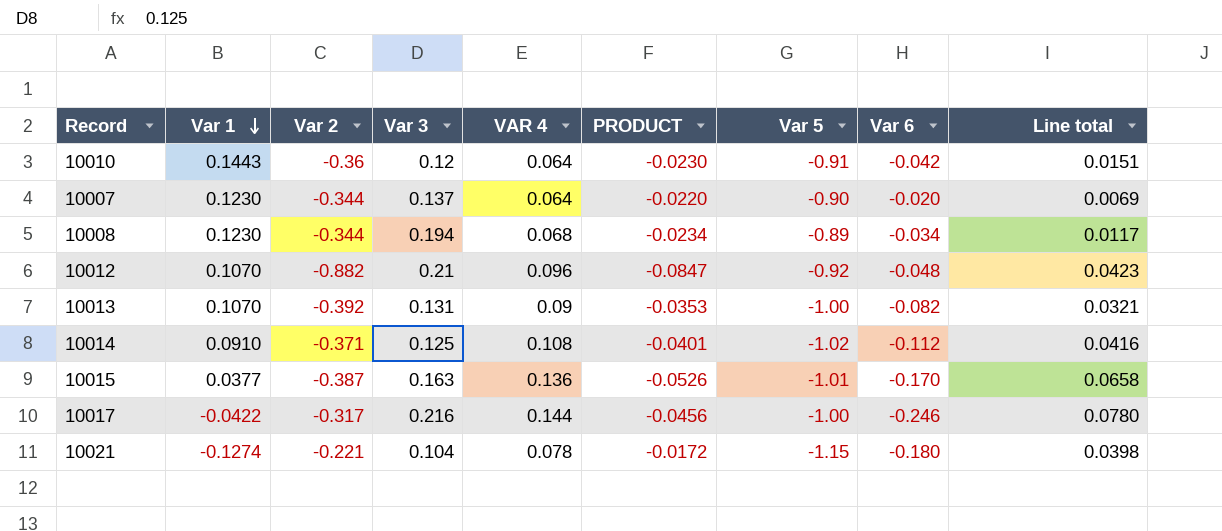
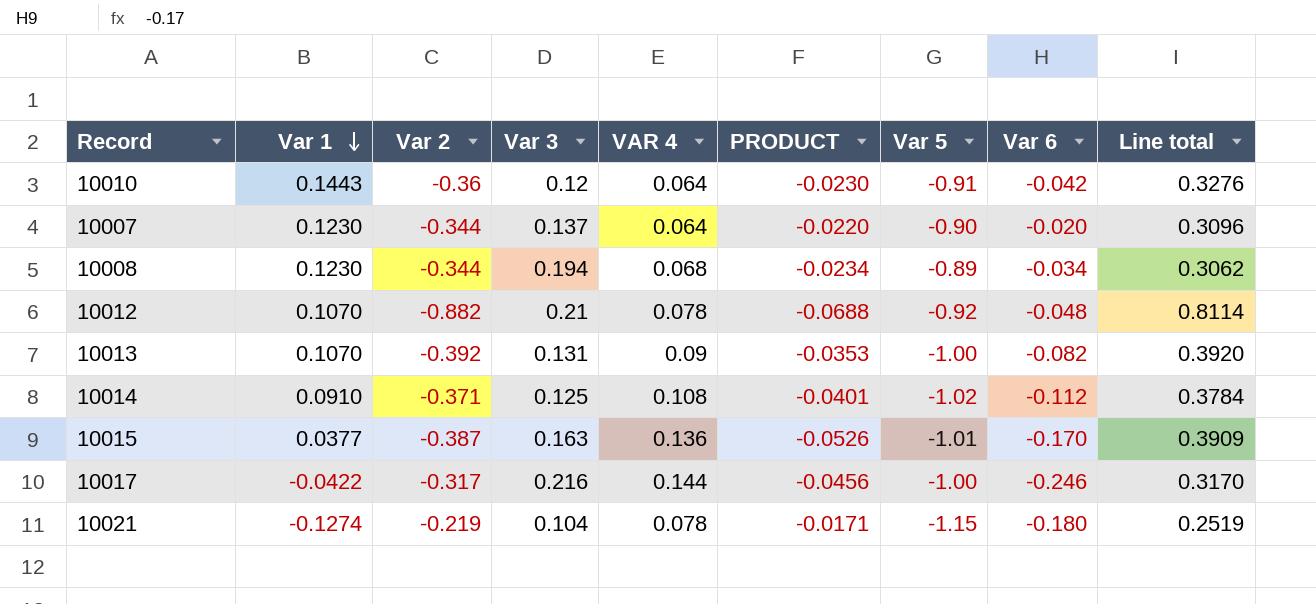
column Line total | formula: [Var 2] * [Var 6] -> [Var 2] * [Var 5]
10012 | VAR 4: 0.096 -> 0.078
10012 | PRODUCT: -0.0847 -> -0.0688
10021 | Var 2: -0.221 -> -0.219
10021 | PRODUCT: -0.0172 -> -0.0171

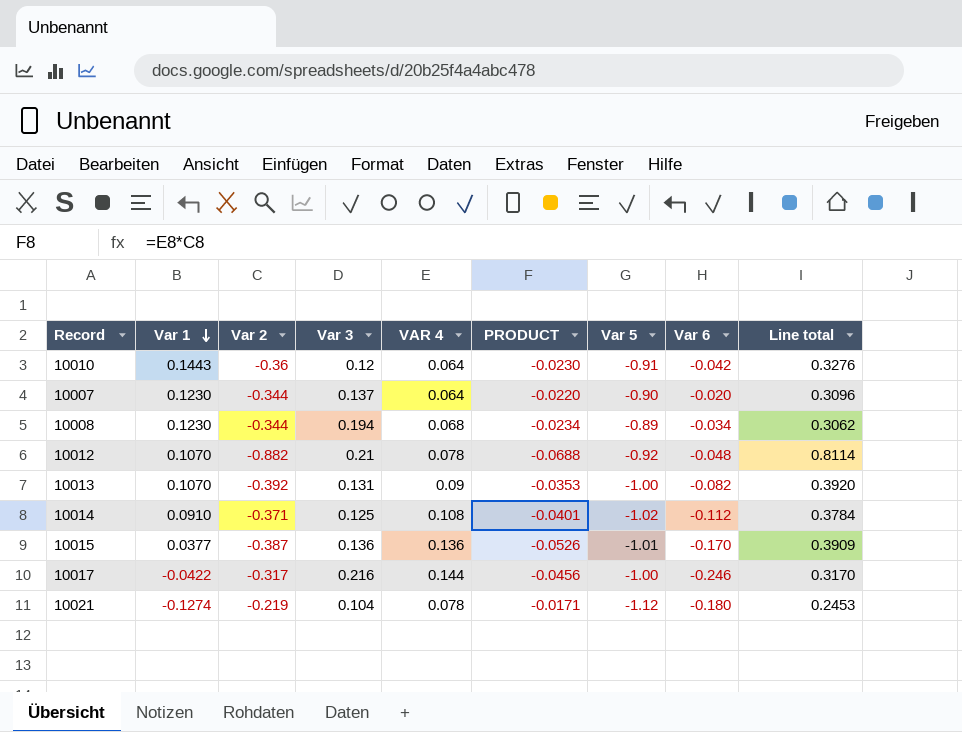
10015 | Var 3: 0.163 -> 0.136
10021 | Var 5: -1.15 -> -1.12
10021 | Line total: 0.2519 -> 0.2453

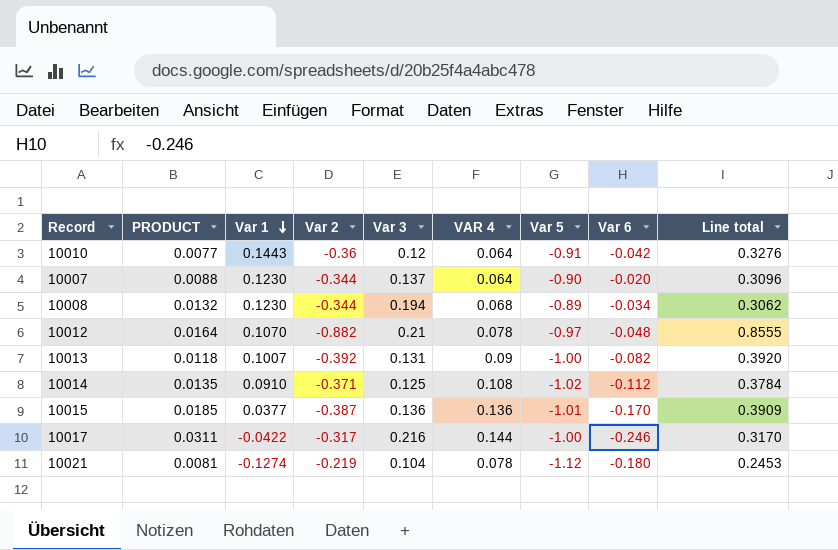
column PRODUCT | formula: [Var 2] * [VAR 4] -> [Var 3] * [VAR 4]
column PRODUCT | position: 6 -> 2
10012 | Var 5: -0.92 -> -0.97
10012 | Line total: 0.8114 -> 0.8555
10013 | Var 1: 0.1070 -> 0.1007

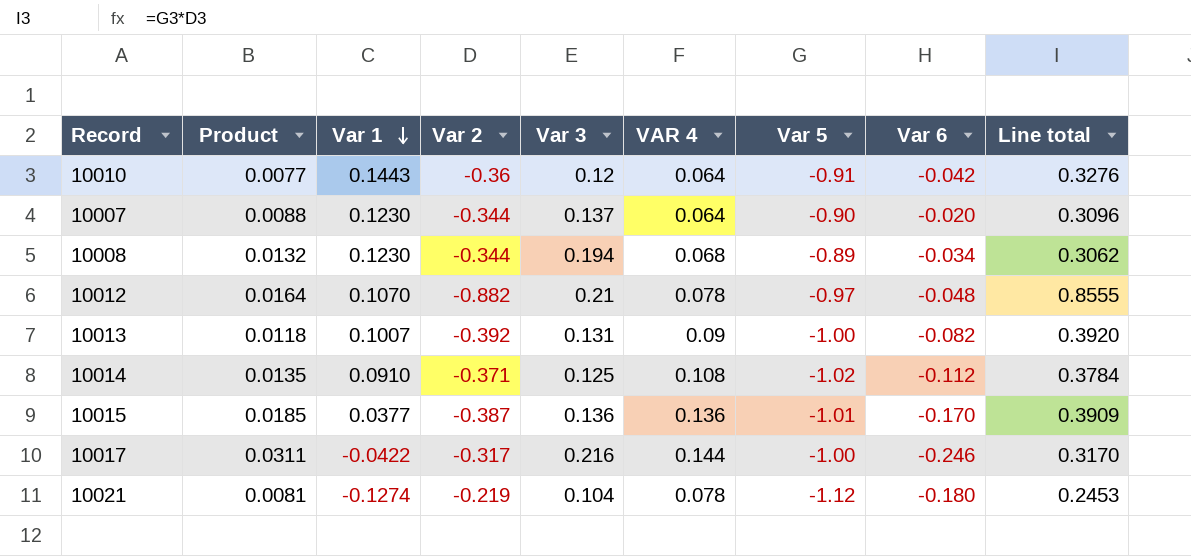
column name: PRODUCT -> Product

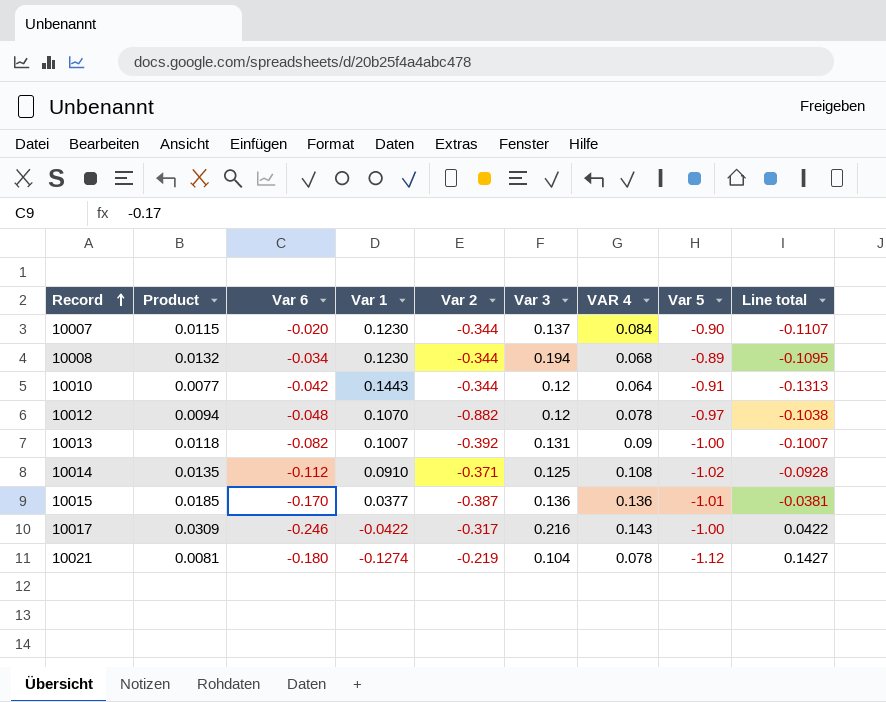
row order: Var 1 descending -> Record ascending
column Var 6 | position: 8 -> 3
column Line total | formula: [Var 2] * [Var 5] -> [Var 1] * [Var 5]
10007 | Product: 0.0088 -> 0.0115
10007 | VAR 4: 0.064 -> 0.084
10010 | Var 2: -0.36 -> -0.344
10012 | Product: 0.0164 -> 0.0094
10012 | Var 3: 0.21 -> 0.12
10017 | Product: 0.0311 -> 0.0309
10017 | VAR 4: 0.144 -> 0.143

